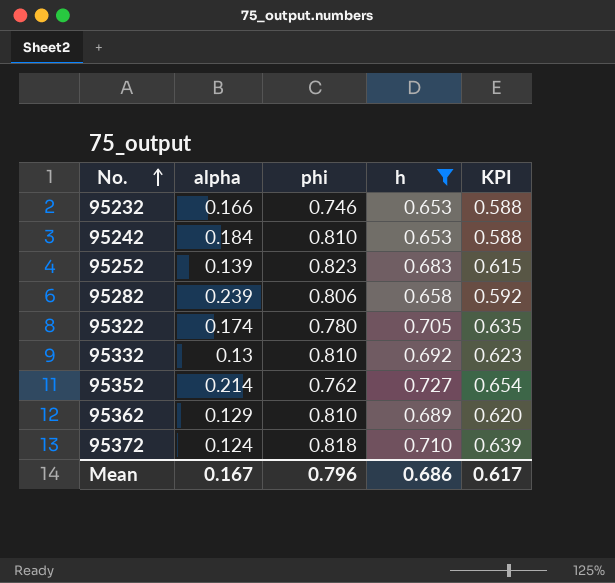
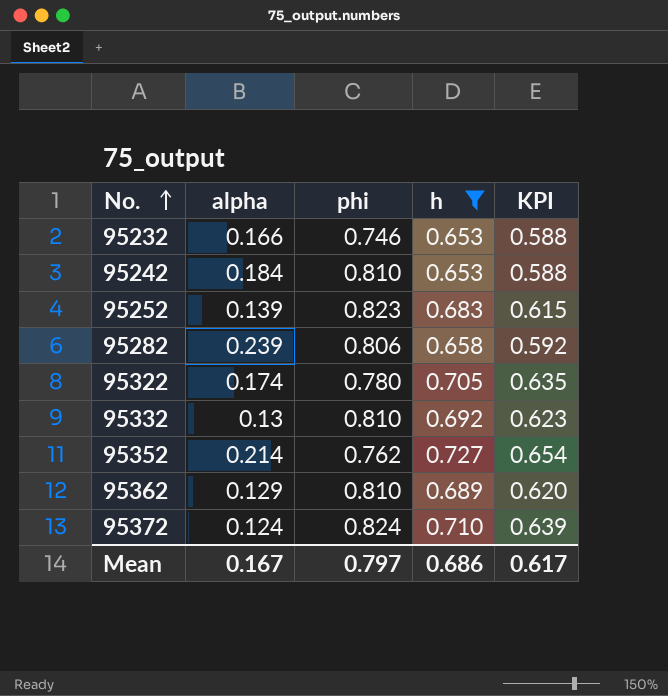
95372 | phi: 0.818 -> 0.824
Mean | phi: 0.796 -> 0.797

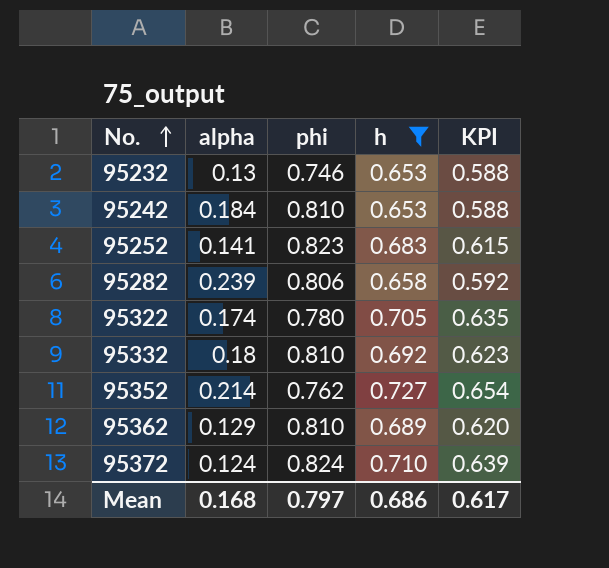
95232 | alpha: 0.166 -> 0.13
95252 | alpha: 0.139 -> 0.141
95332 | alpha: 0.13 -> 0.18
Mean | alpha: 0.167 -> 0.168

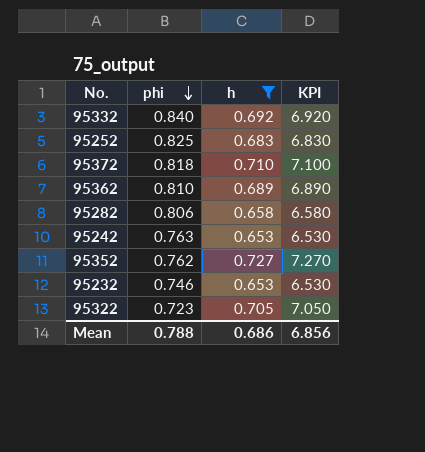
row order: No. ascending -> phi descending
column alpha | position: 2 -> none
column KPI | formula: [h] * 0.9 -> [h] * 10
95332 | phi: 0.810 -> 0.840
95252 | phi: 0.823 -> 0.825
95372 | phi: 0.824 -> 0.818
95242 | phi: 0.810 -> 0.763
95322 | phi: 0.780 -> 0.723
Mean | phi: 0.797 -> 0.788
Mean | KPI: 0.617 -> 6.856

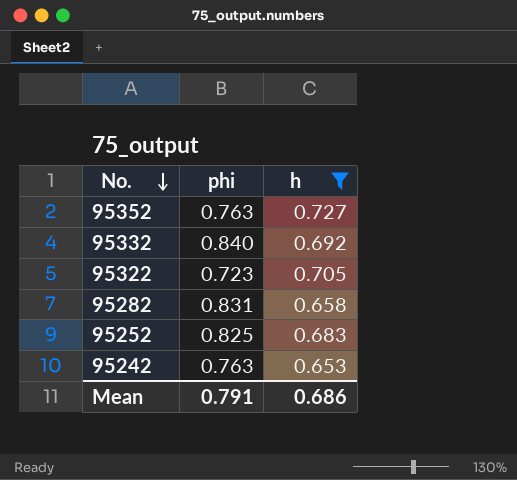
row order: phi descending -> No. descending
column KPI | formula: [h] * 10 -> none
row 95372: 0.818 | 0.710 | 7.100 -> none
row 95362: 0.810 | 0.689 | 6.890 -> none
row 95232: 0.746 | 0.653 | 6.530 -> none
95352 | phi: 0.762 -> 0.763
95282 | phi: 0.806 -> 0.831
Mean | phi: 0.788 -> 0.791

